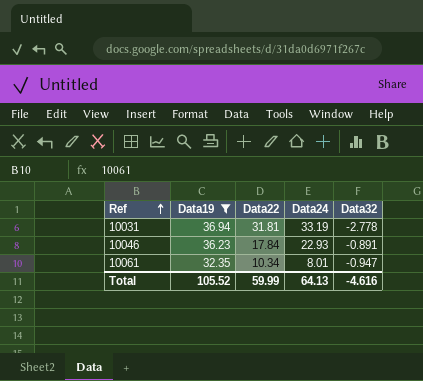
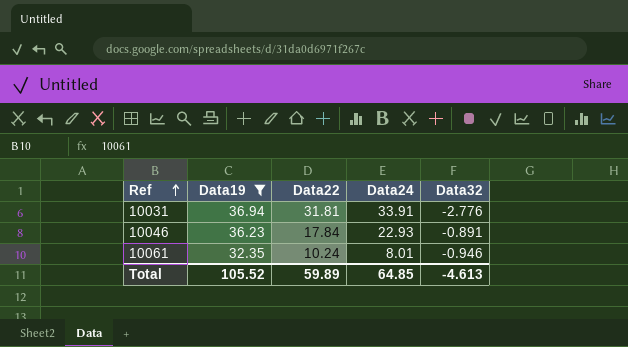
10031 | Data24: 33.19 -> 33.91
10031 | Data32: -2.778 -> -2.776
10061 | Data22: 10.34 -> 10.24
10061 | Data32: -0.947 -> -0.946
Total | Data22: 59.99 -> 59.89
Total | Data24: 64.13 -> 64.85
Total | Data32: -4.616 -> -4.613

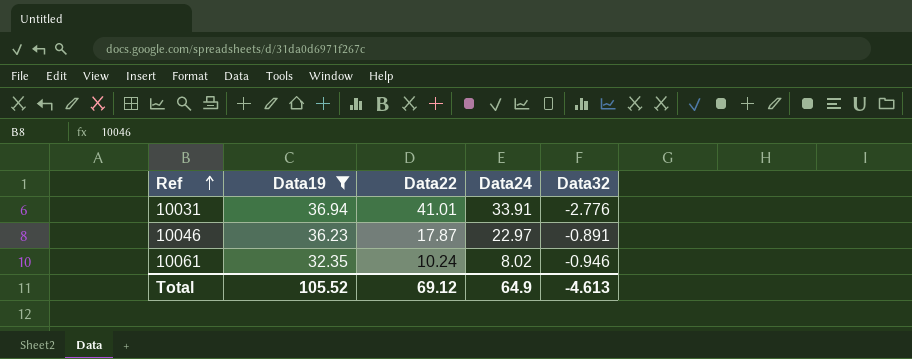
10031 | Data22: 31.81 -> 41.01
10046 | Data22: 17.84 -> 17.87
10046 | Data24: 22.93 -> 22.97
10061 | Data24: 8.01 -> 8.02
Total | Data22: 59.89 -> 69.12
Total | Data24: 64.85 -> 64.9

